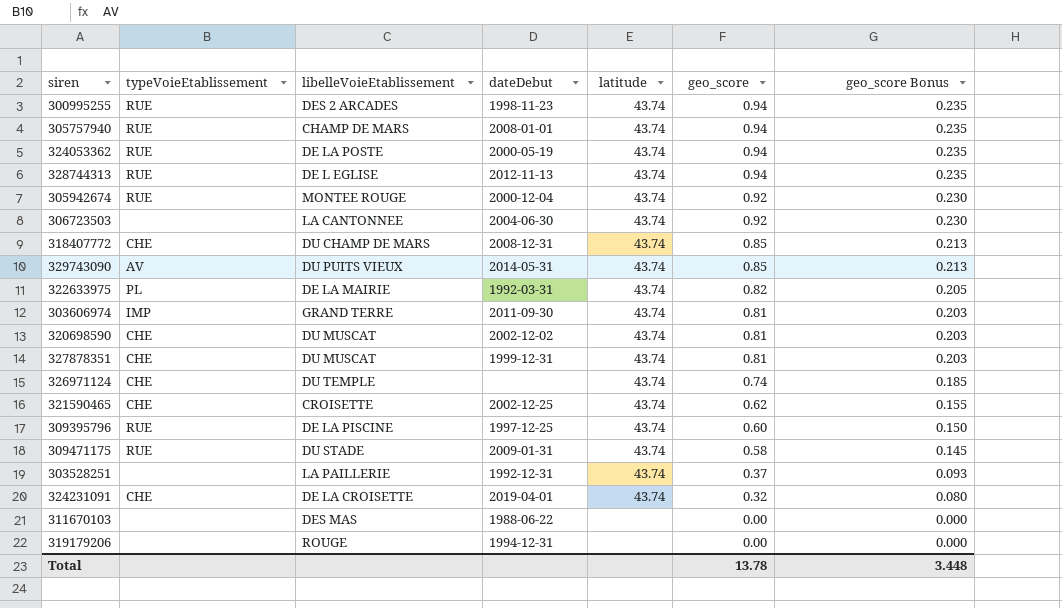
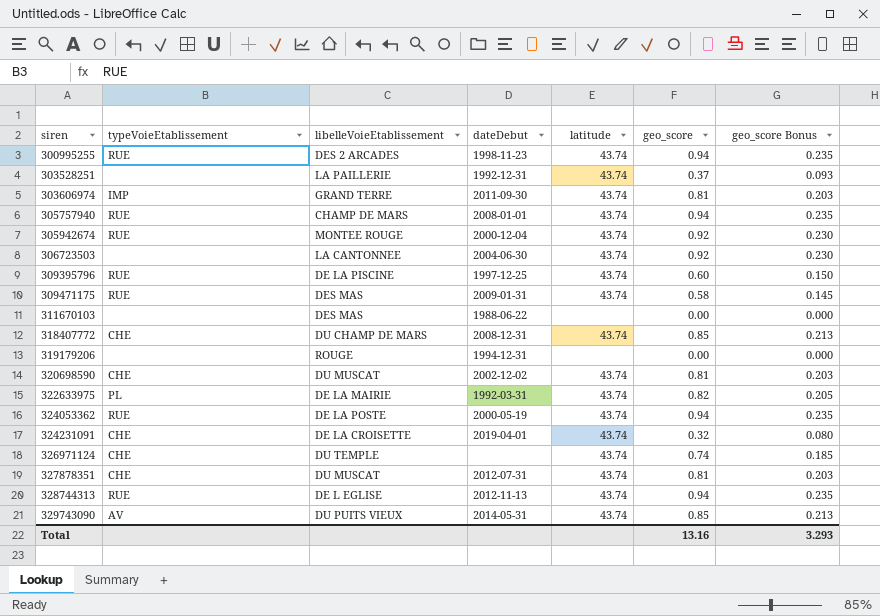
row order: geo_score descending -> siren ascending
row 321590465: CHE | CROISETTE | 2002-12-25 | 43.74 | 0.62 | 0.155 -> none
309471175 | libelleVoieEtablissement: DU STADE -> DES MAS
327878351 | dateDebut: 1999-12-31 -> 2012-07-31
Total | geo_score: 13.78 -> 13.16
Total | geo_score Bonus: 3.448 -> 3.293

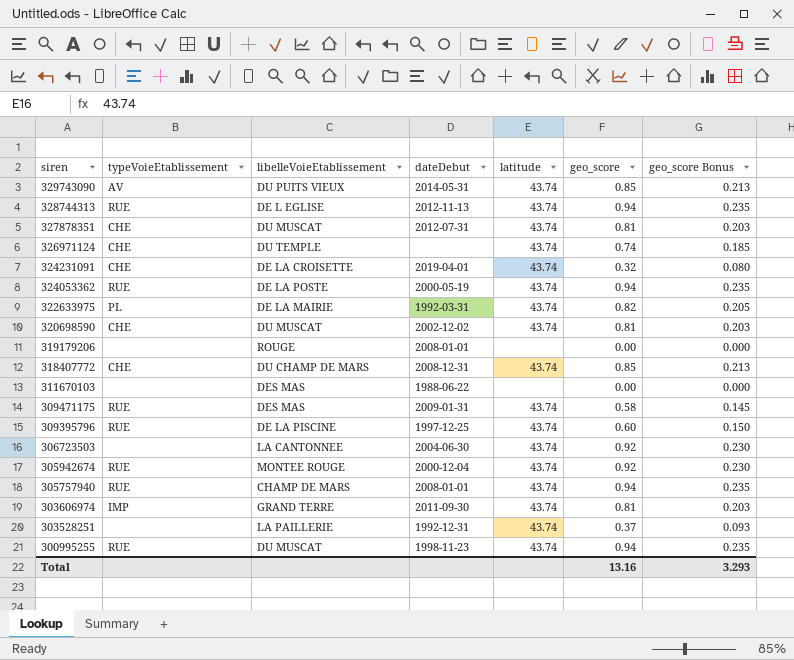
row order: siren ascending -> siren descending
319179206 | dateDebut: 1994-12-31 -> 2008-01-01
300995255 | libelleVoieEtablissement: DES 2 ARCADES -> DU MUSCAT

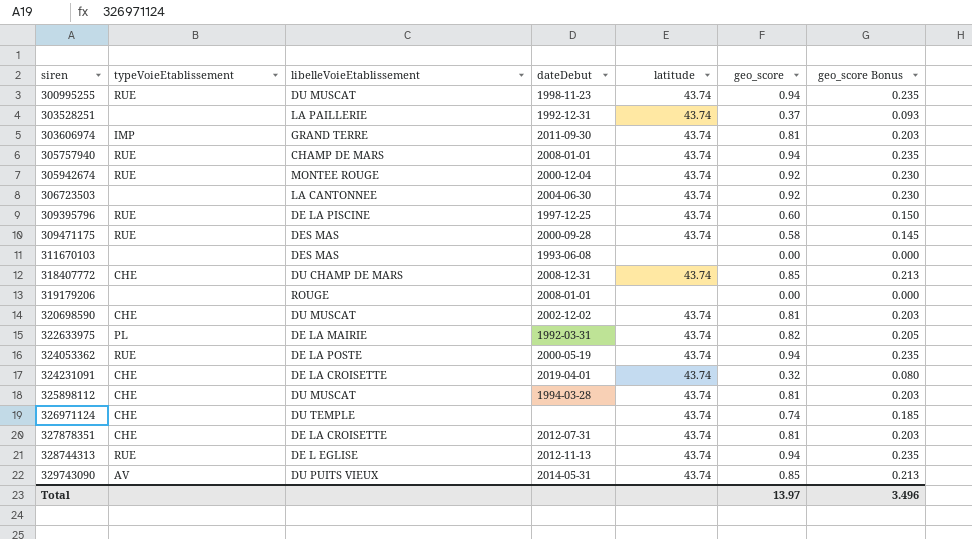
row order: siren descending -> siren ascending
309471175 | dateDebut: 2009-01-31 -> 2000-09-28
311670103 | dateDebut: 1988-06-22 -> 1993-06-08
row 325898112: none -> CHE | DU MUSCAT | 1994-03-28 | 43.74 | 0.81 | 0.203
327878351 | libelleVoieEtablissement: DU MUSCAT -> DE LA CROISETTE
Total | geo_score: 13.16 -> 13.97
Total | geo_score Bonus: 3.293 -> 3.496

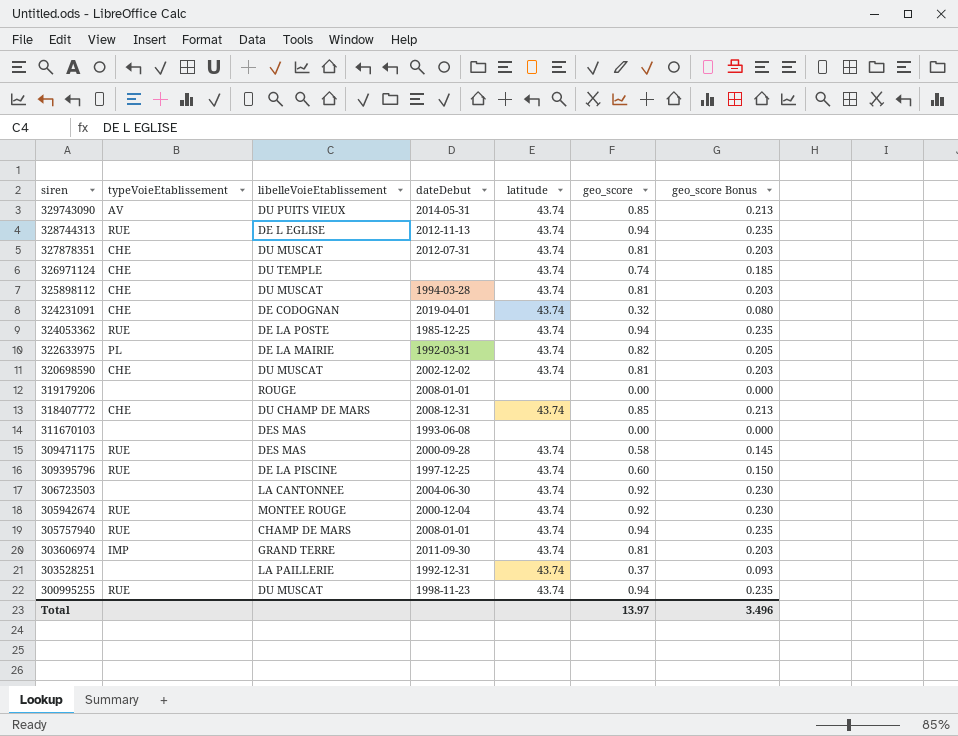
row order: siren ascending -> siren descending
327878351 | libelleVoieEtablissement: DE LA CROISETTE -> DU MUSCAT
324231091 | libelleVoieEtablissement: DE LA CROISETTE -> DE CODOGNAN
324053362 | dateDebut: 2000-05-19 -> 1985-12-25

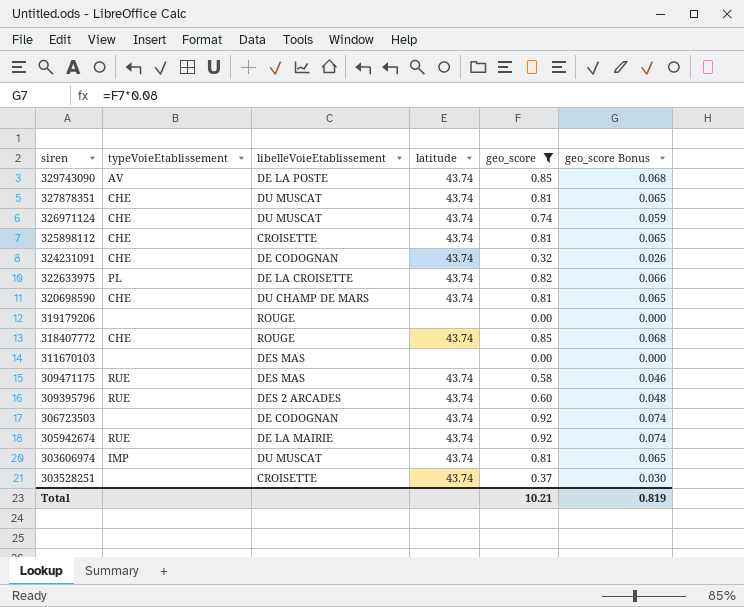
filter: none -> geo_score != 0.94
column dateDebut | position: 4 -> none
column geo_score Bonus | formula: [geo_score] * 0.25 -> [geo_score] * 0.08
329743090 | libelleVoieEtablissement: DU PUITS VIEUX -> DE LA POSTE
326971124 | libelleVoieEtablissement: DU TEMPLE -> DU MUSCAT
325898112 | libelleVoieEtablissement: DU MUSCAT -> CROISETTE
322633975 | libelleVoieEtablissement: DE LA MAIRIE -> DE LA CROISETTE
320698590 | libelleVoieEtablissement: DU MUSCAT -> DU CHAMP DE MARS
318407772 | libelleVoieEtablissement: DU CHAMP DE MARS -> ROUGE
309395796 | libelleVoieEtablissement: DE LA PISCINE -> DES 2 ARCADES
306723503 | libelleVoieEtablissement: LA CANTONNEE -> DE CODOGNAN
305942674 | libelleVoieEtablissement: MONTEE ROUGE -> DE LA MAIRIE
303606974 | libelleVoieEtablissement: GRAND TERRE -> DU MUSCAT
303528251 | libelleVoieEtablissement: LA PAILLERIE -> CROISETTE
Total | geo_score: 13.97 -> 10.21
Total | geo_score Bonus: 3.496 -> 0.819

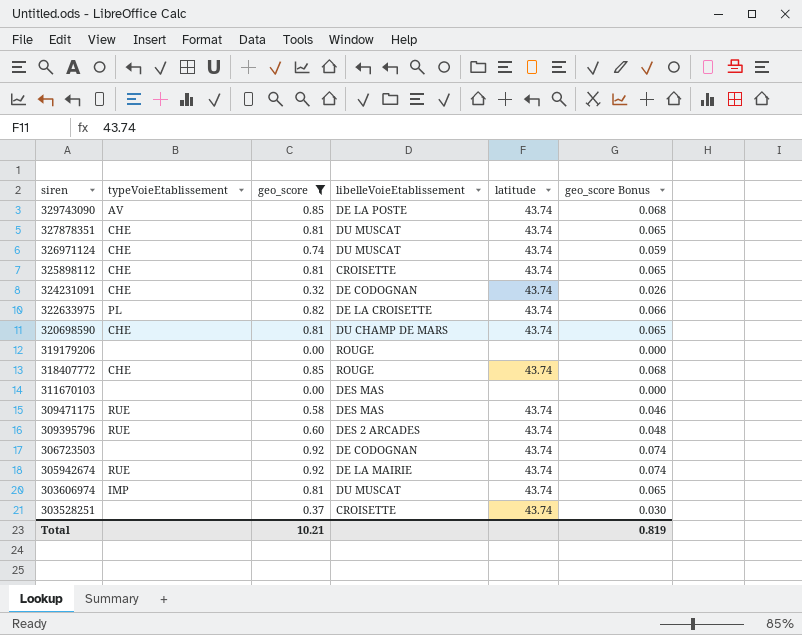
column geo_score | position: 5 -> 3

